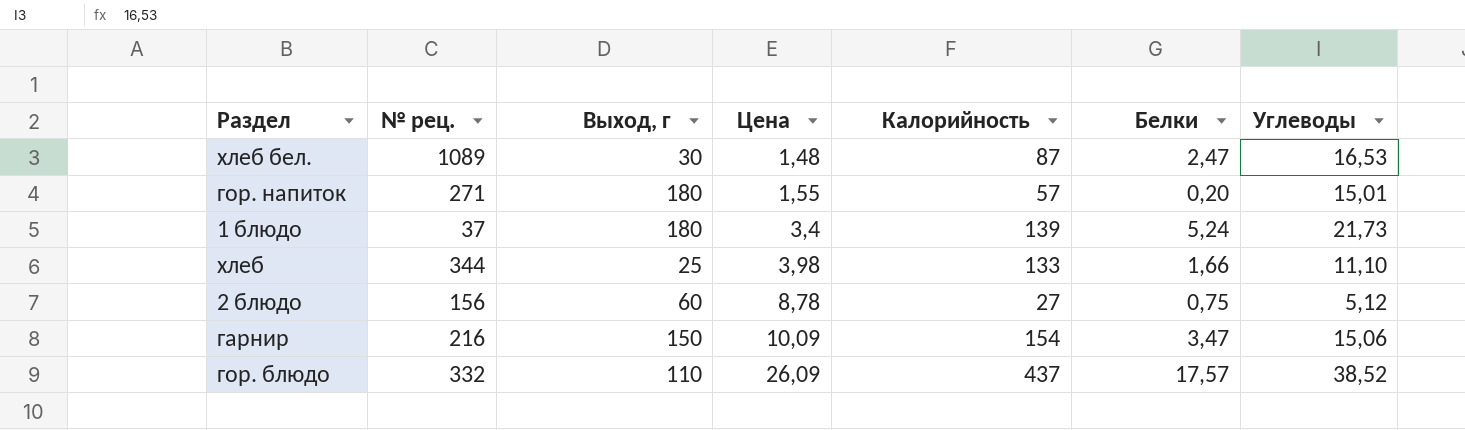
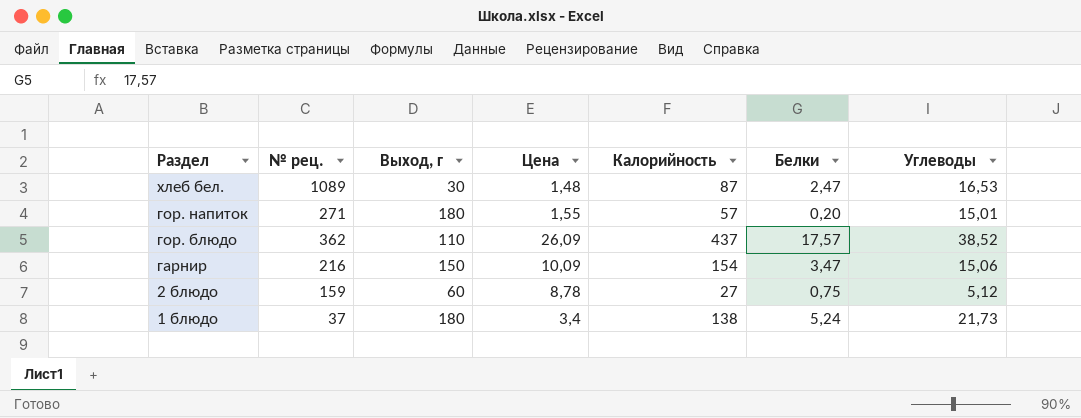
row order: Цена ascending -> Раздел descending
row хлеб: 344 | 25 | 3,98 | 133 | 1,66 | 11,10 -> none
гор. блюдо | № рец.: 332 -> 362
2 блюдо | № рец.: 156 -> 159
1 блюдо | Калорийность: 139 -> 138

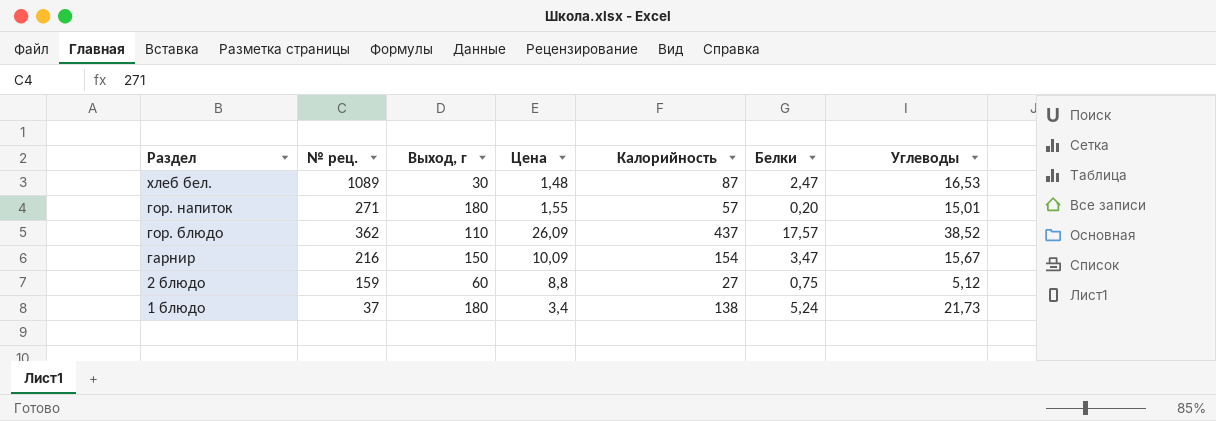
гарнир | Углеводы: 15,06 -> 15,67
2 блюдо | Цена: 8,78 -> 8,8

